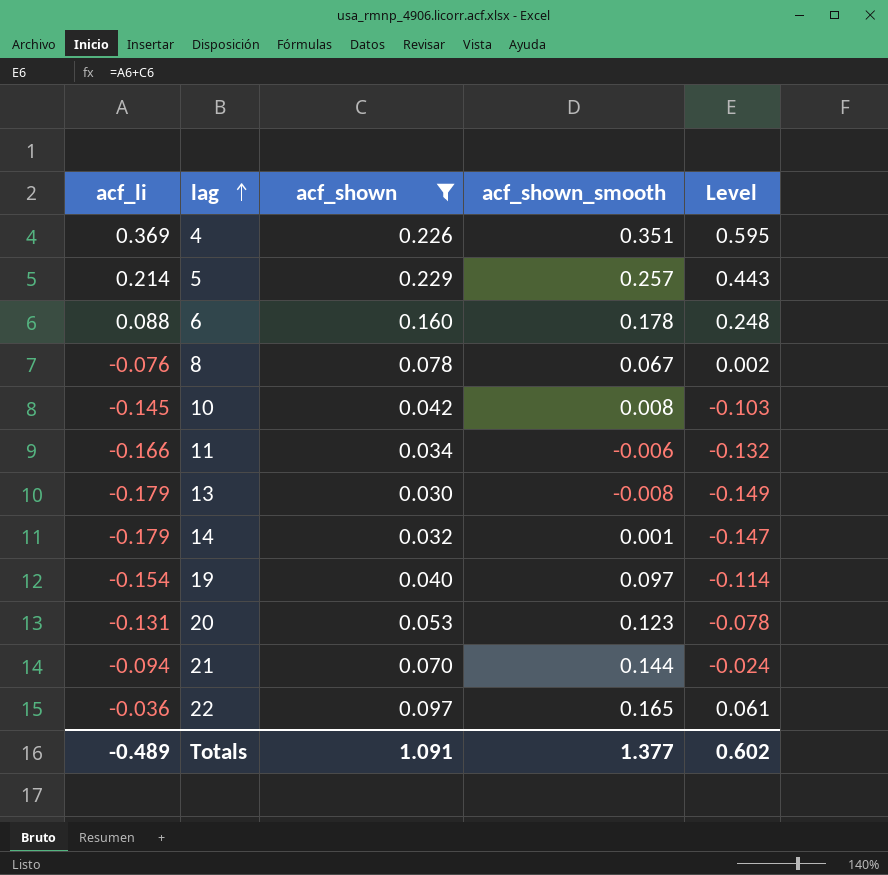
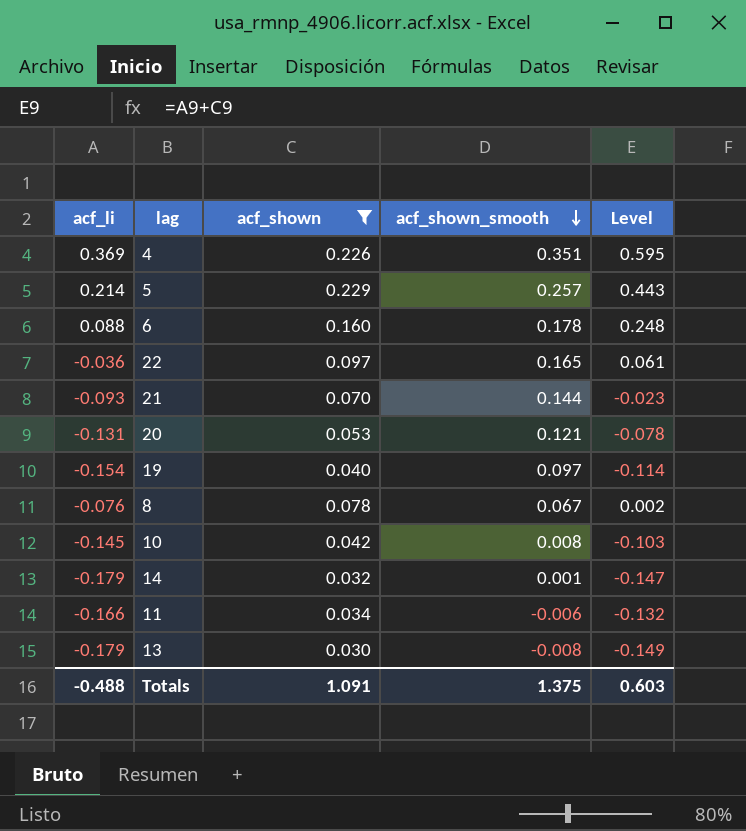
row order: lag ascending -> acf_shown_smooth descending
21 | acf_li: -0.094 -> -0.093
21 | Level: -0.024 -> -0.023
20 | acf_shown_smooth: 0.123 -> 0.121
Totals | acf_li: -0.489 -> -0.488
Totals | acf_shown_smooth: 1.377 -> 1.375
Totals | Level: 0.602 -> 0.603

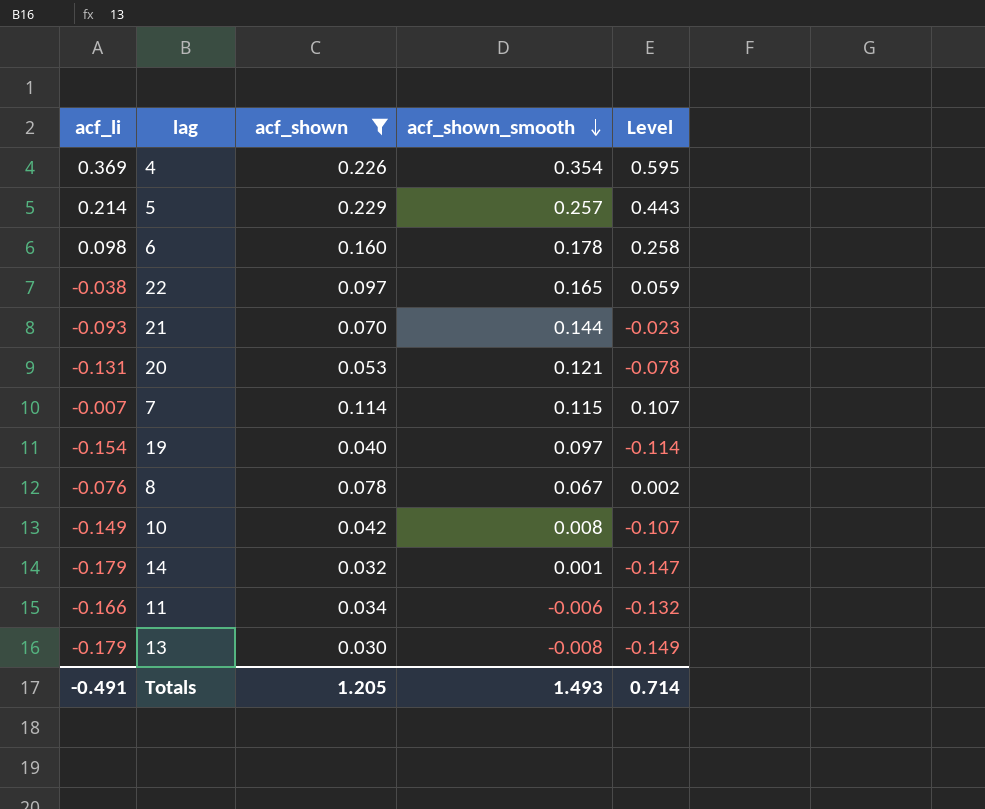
4 | acf_shown_smooth: 0.351 -> 0.354
6 | acf_li: 0.088 -> 0.098
6 | Level: 0.248 -> 0.258
22 | acf_li: -0.036 -> -0.038
22 | Level: 0.061 -> 0.059
row 7: none -> -0.007 | 0.114 | 0.115 | 0.107
10 | acf_li: -0.145 -> -0.149
10 | Level: -0.103 -> -0.107
Totals | acf_li: -0.488 -> -0.491
Totals | acf_shown: 1.091 -> 1.205
Totals | acf_shown_smooth: 1.375 -> 1.493
Totals | Level: 0.603 -> 0.714

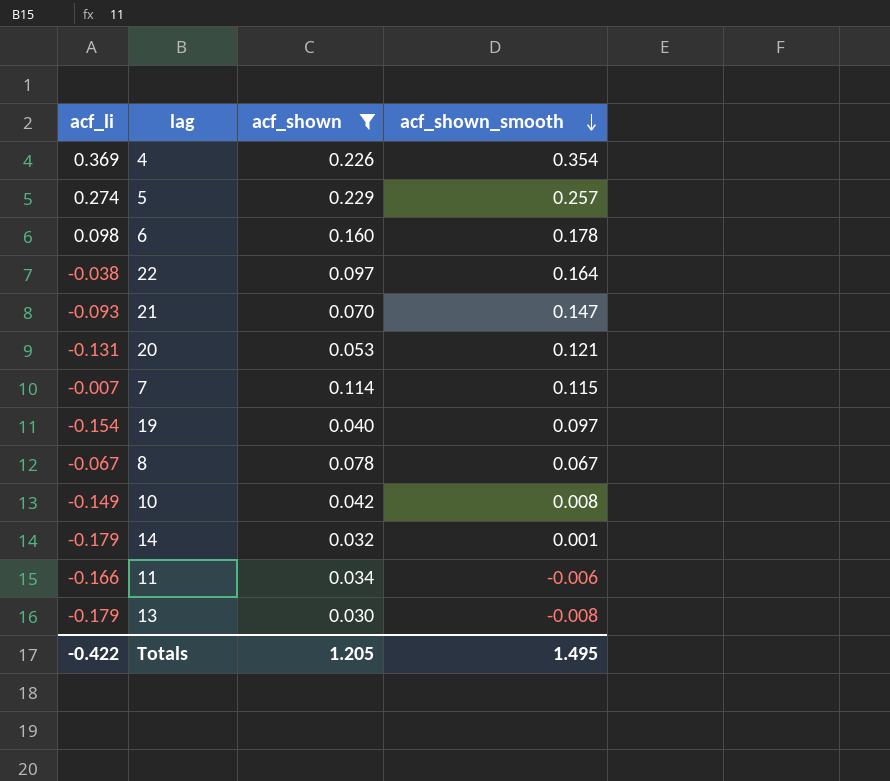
column Level | formula: [acf_li] + [acf_shown] -> none
5 | acf_li: 0.214 -> 0.274
22 | acf_shown_smooth: 0.165 -> 0.164
21 | acf_shown_smooth: 0.144 -> 0.147
8 | acf_li: -0.076 -> -0.067
Totals | acf_li: -0.491 -> -0.422
Totals | acf_shown_smooth: 1.493 -> 1.495

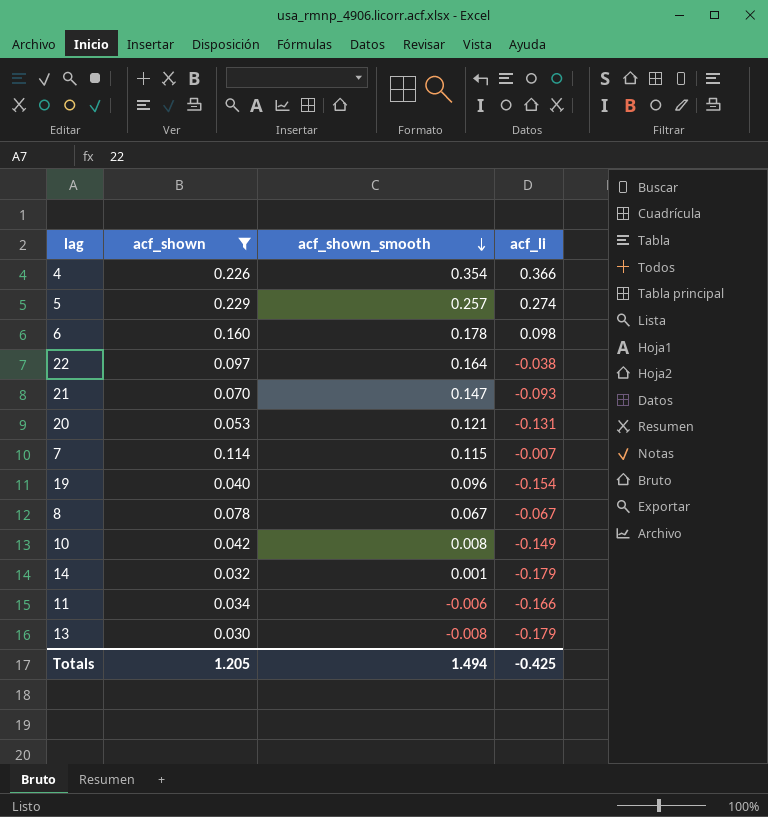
column acf_li | position: 1 -> 4
4 | acf_li: 0.369 -> 0.366
19 | acf_shown_smooth: 0.097 -> 0.096
Totals | acf_shown_smooth: 1.495 -> 1.494
Totals | acf_li: -0.422 -> -0.425

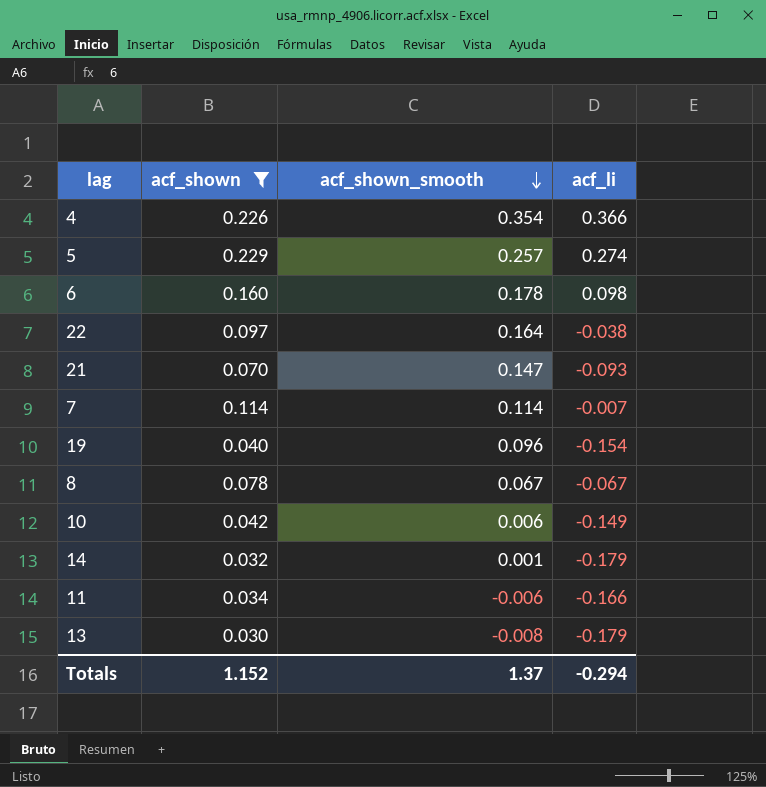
row 20: 0.053 | 0.121 | -0.131 -> none
7 | acf_shown_smooth: 0.115 -> 0.114
10 | acf_shown_smooth: 0.008 -> 0.006
Totals | acf_shown: 1.205 -> 1.152
Totals | acf_shown_smooth: 1.494 -> 1.37
Totals | acf_li: -0.425 -> -0.294

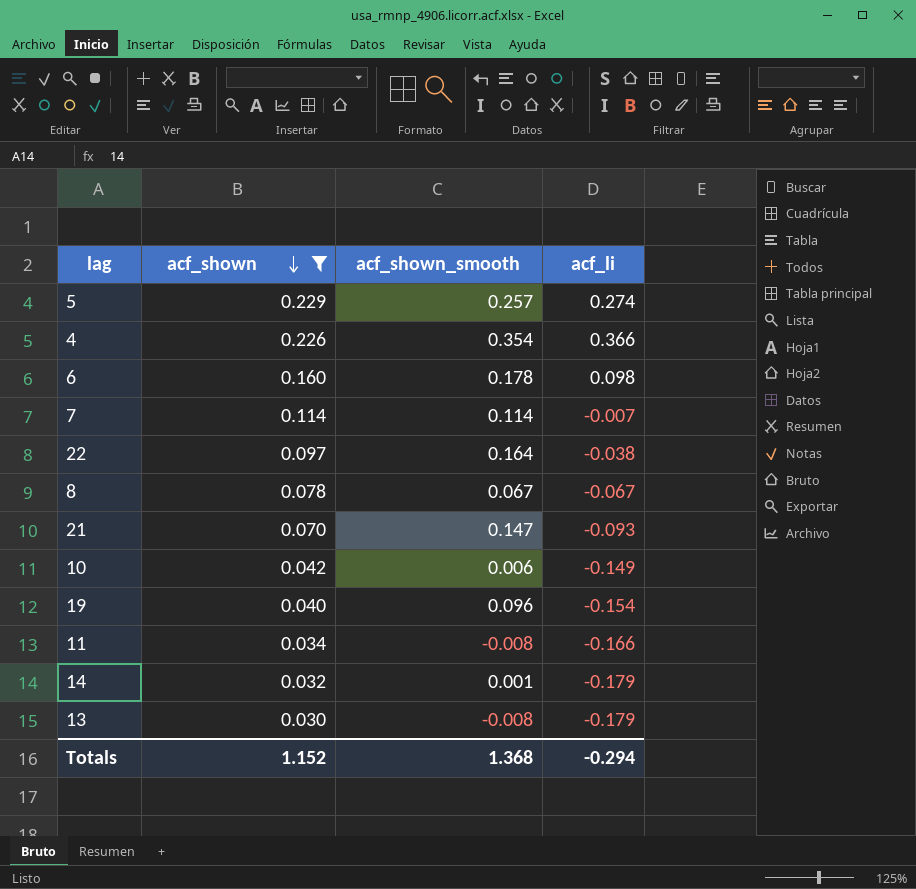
row order: acf_shown_smooth descending -> acf_shown descending
11 | acf_shown_smooth: -0.006 -> -0.008
Totals | acf_shown_smooth: 1.37 -> 1.368

